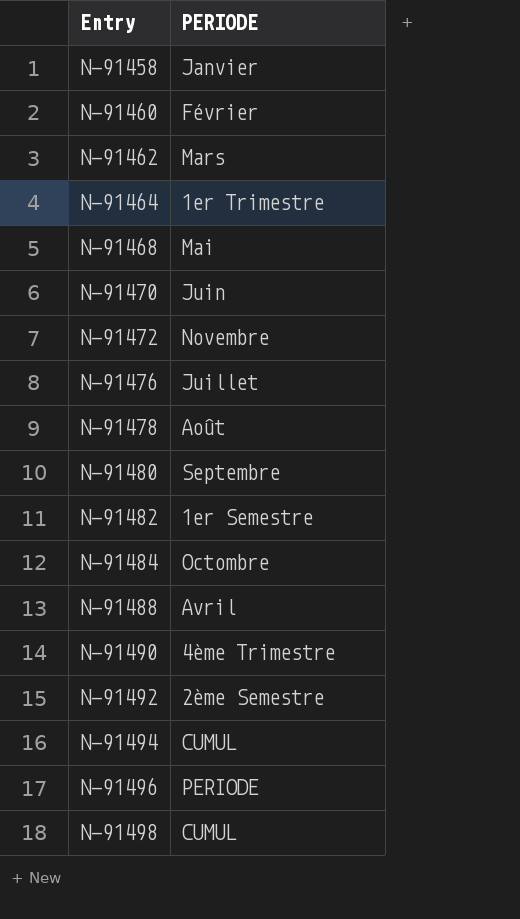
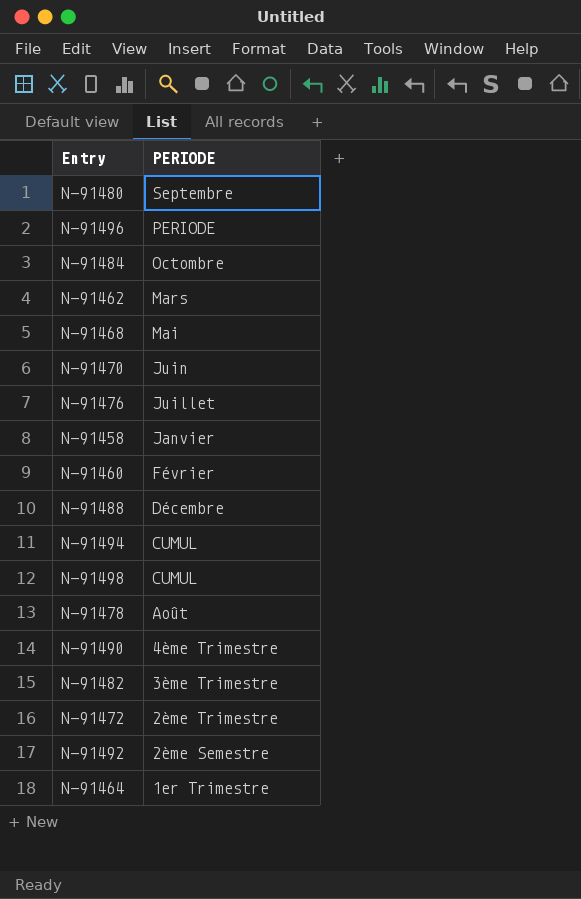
row order: Entry ascending -> PERIODE descending
N-91488 | PERIODE: Avril -> Décembre
N-91482 | PERIODE: 1er Semestre -> 3ème Trimestre
N-91472 | PERIODE: Novembre -> 2ème Trimestre

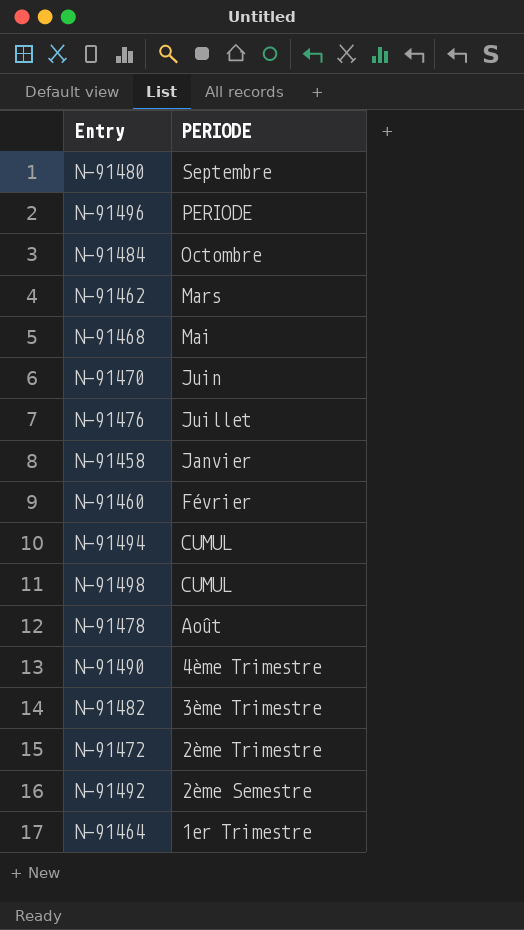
row N-91488: Décembre -> none

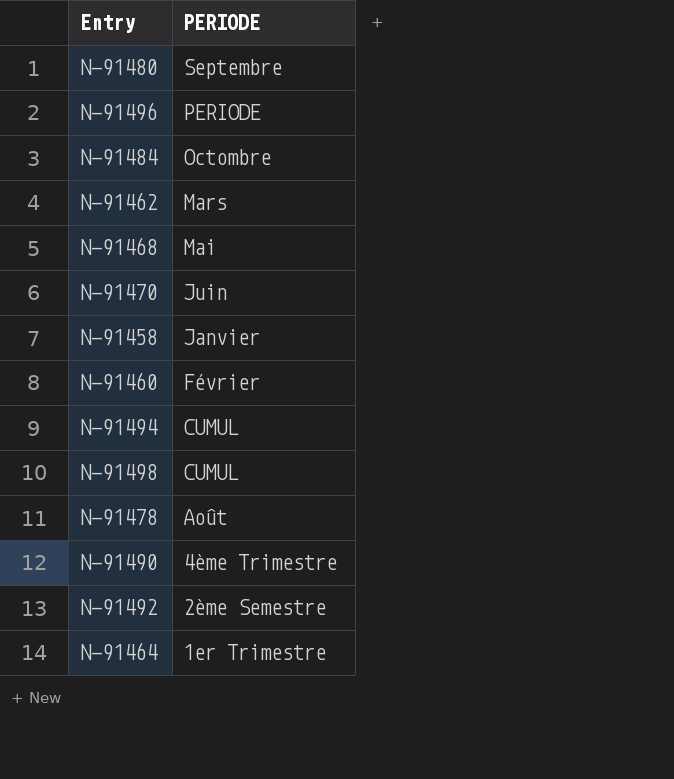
row N-91476: Juillet -> none
row N-91482: 3ème Trimestre -> none
row N-91472: 2ème Trimestre -> none

